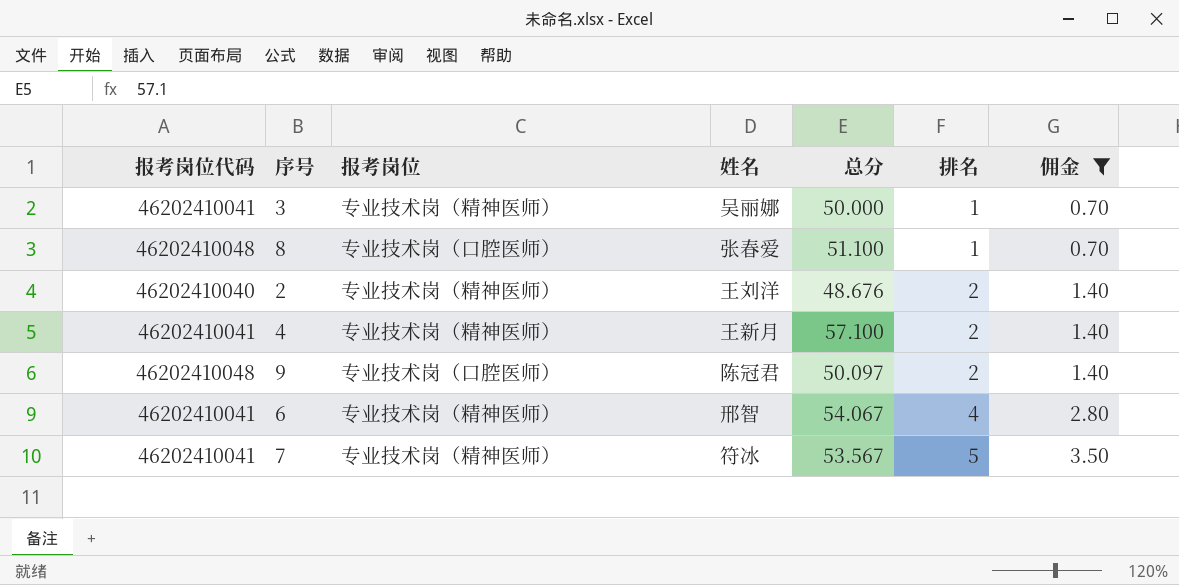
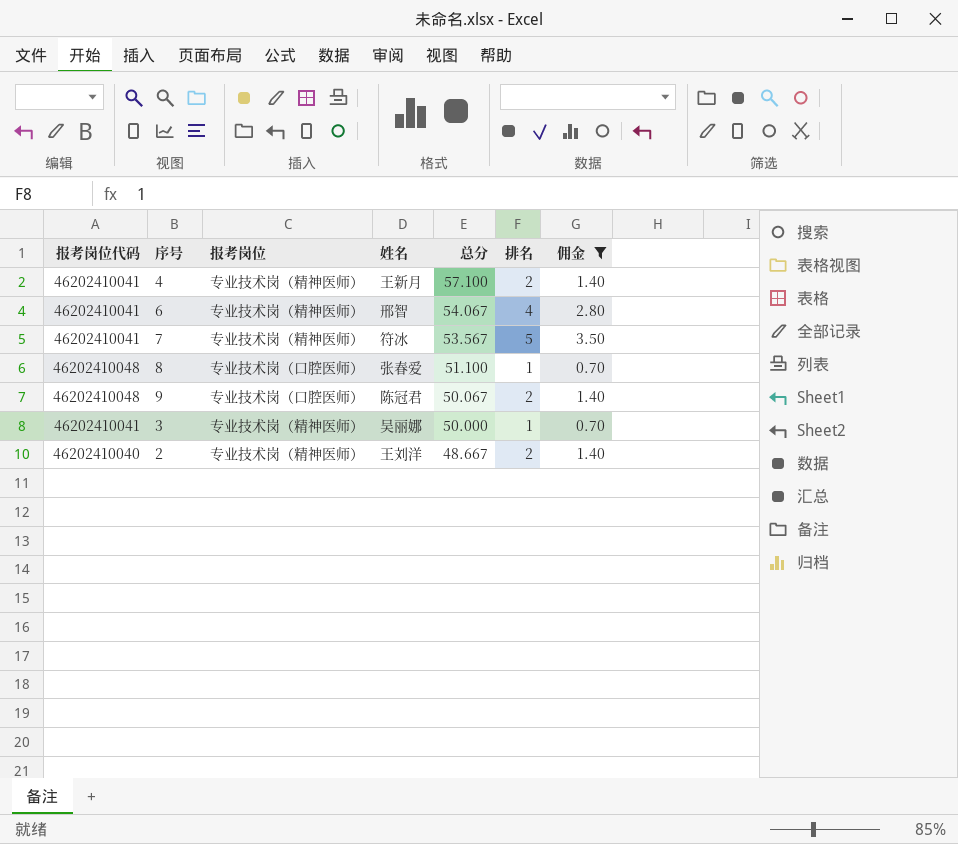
row order: 排名 ascending -> 总分 descending
9 | 总分: 50.097 -> 50.067
2 | 总分: 48.676 -> 48.667

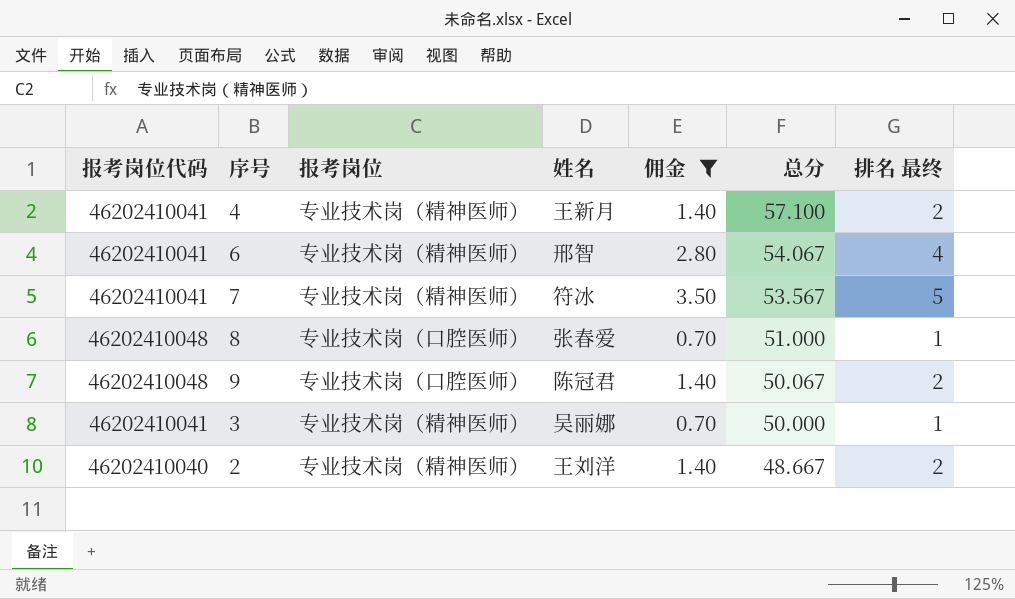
column 佣金 | position: 7 -> 5
column name: 排名 -> 排名 最终
8 | 总分: 51.100 -> 51.000

